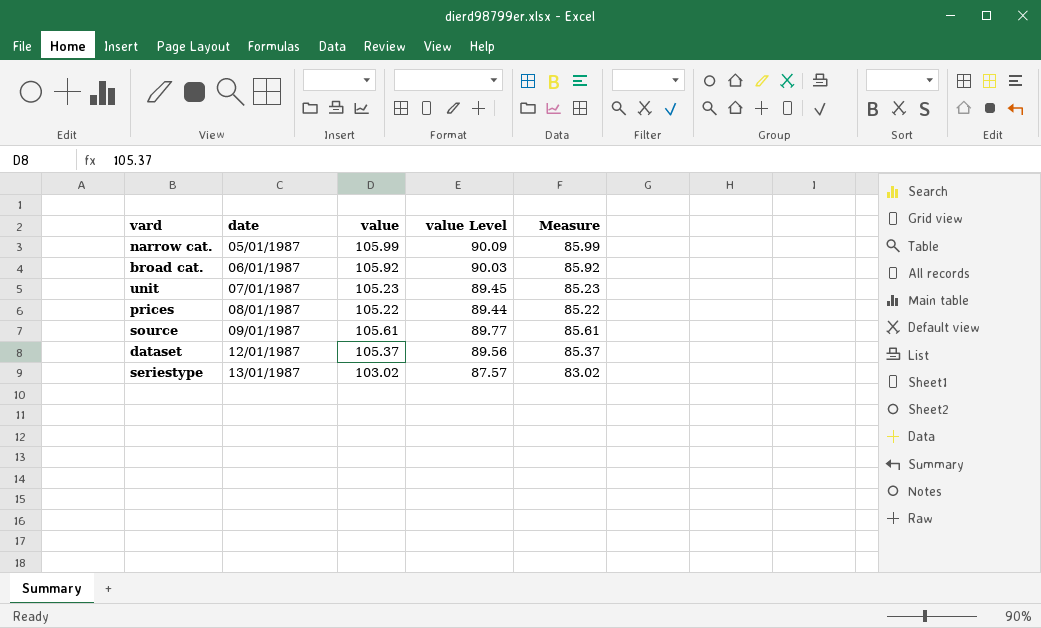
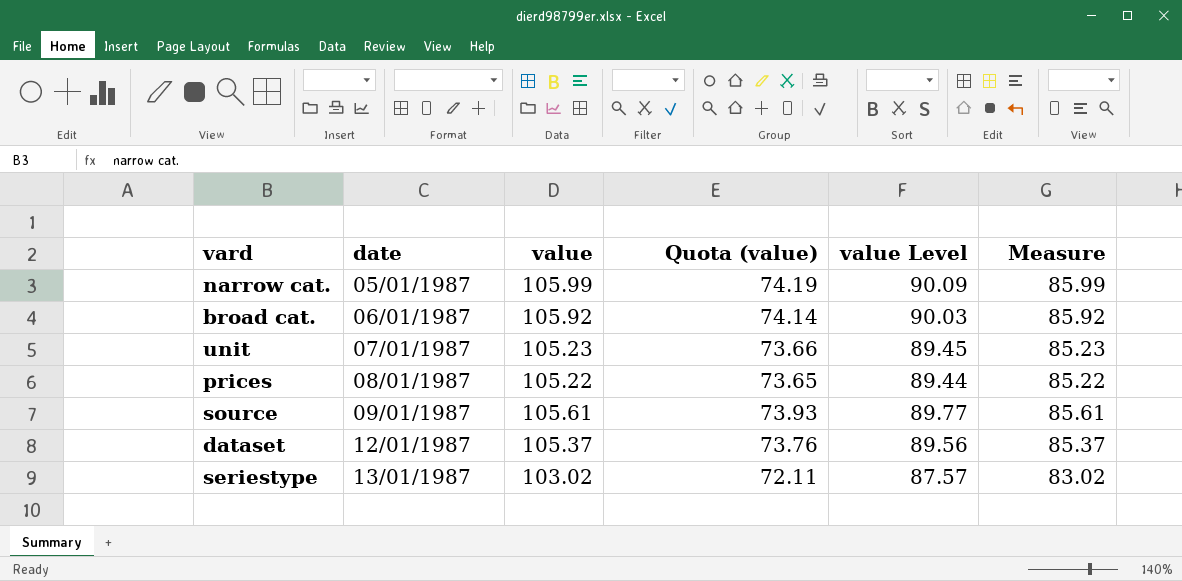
column Quota (value) | formula: none -> [value] * 0.7

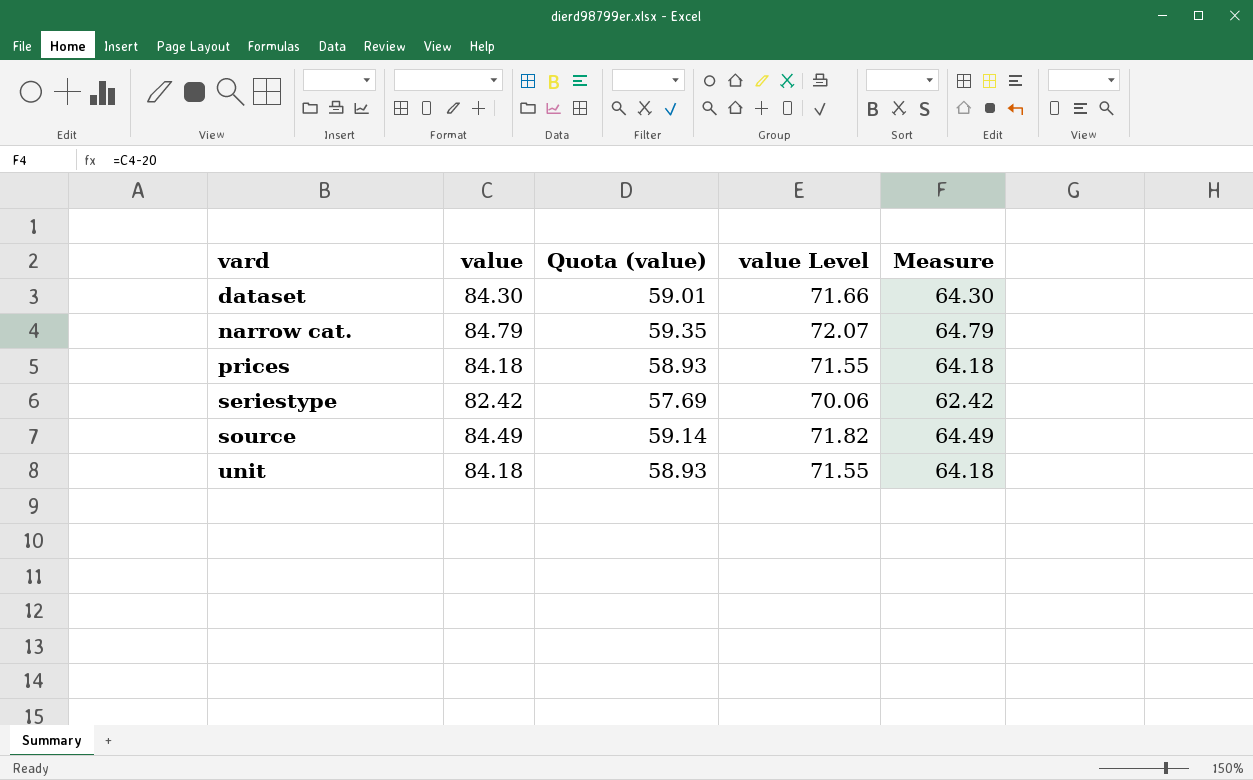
row order: date ascending -> vard ascending
column date | position: 2 -> none
row broad cat.: 06/01/1987 | 105.92 | 74.14 | 90.03 | 85.92 -> none
dataset | value: 105.37 -> 84.30
dataset | Quota (value): 73.76 -> 59.01
dataset | value Level: 89.56 -> 71.66
dataset | Measure: 85.37 -> 64.30
narrow cat. | value: 105.99 -> 84.79
narrow cat. | Quota (value): 74.19 -> 59.35
narrow cat. | value Level: 90.09 -> 72.07
narrow cat. | Measure: 85.99 -> 64.79
prices | value: 105.22 -> 84.18
prices | Quota (value): 73.65 -> 58.93
prices | value Level: 89.44 -> 71.55
prices | Measure: 85.22 -> 64.18
seriestype | value: 103.02 -> 82.42
seriestype | Quota (value): 72.11 -> 57.69
seriestype | value Level: 87.57 -> 70.06
seriestype | Measure: 83.02 -> 62.42
source | value: 105.61 -> 84.49
source | Quota (value): 73.93 -> 59.14
source | value Level: 89.77 -> 71.82
source | Measure: 85.61 -> 64.49
unit | value: 105.23 -> 84.18
unit | Quota (value): 73.66 -> 58.93
unit | value Level: 89.45 -> 71.55
unit | Measure: 85.23 -> 64.18

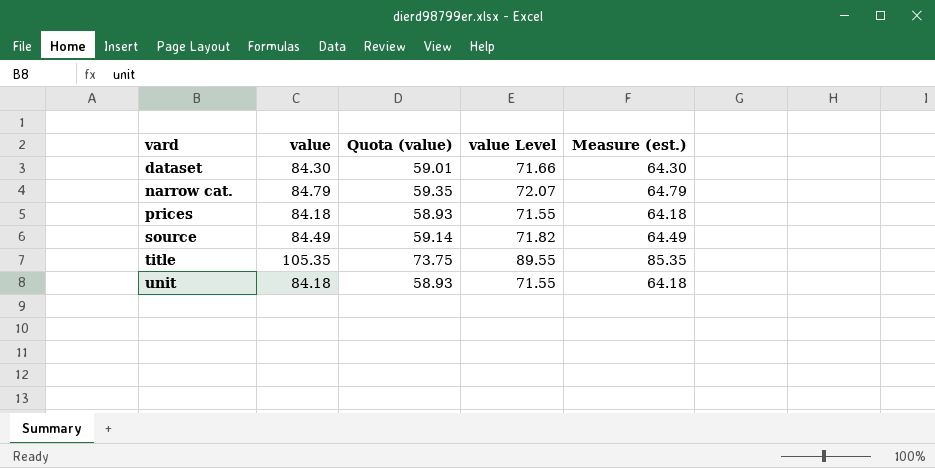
column name: Measure -> Measure (est.)
row seriestype: 82.42 | 57.69 | 70.06 | 62.42 -> none
row title: none -> 105.35 | 73.75 | 89.55 | 85.35

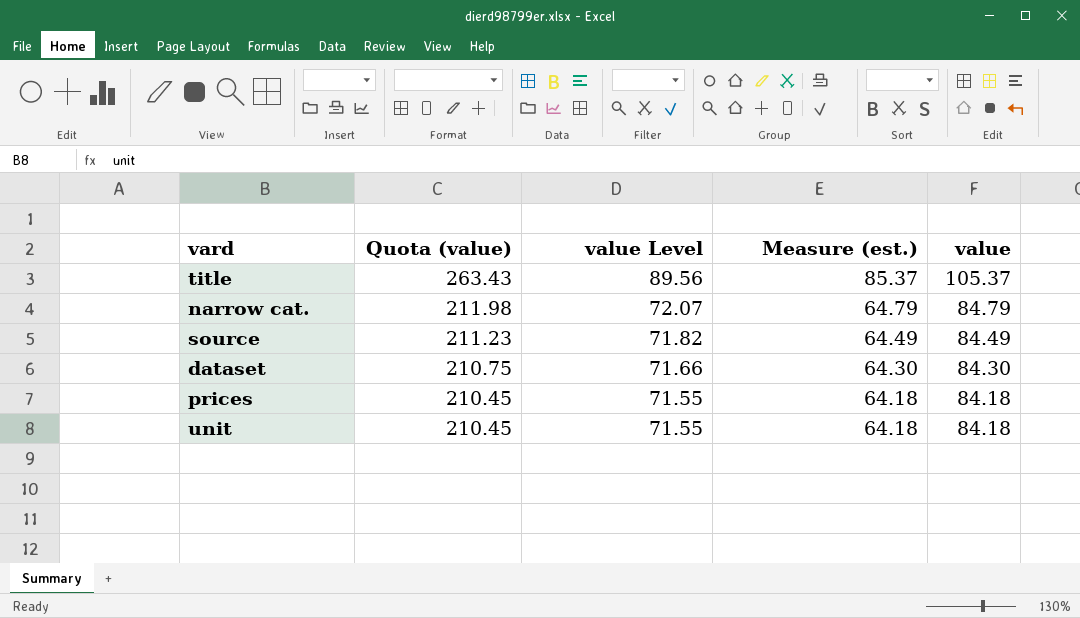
row order: vard ascending -> Quota (value) descending
column Quota (value) | formula: [value] * 0.7 -> [value] * 2.5
column value | position: 2 -> 5
title | value Level: 89.55 -> 89.56
title | Measure (est.): 85.35 -> 85.37
title | value: 105.35 -> 105.37

